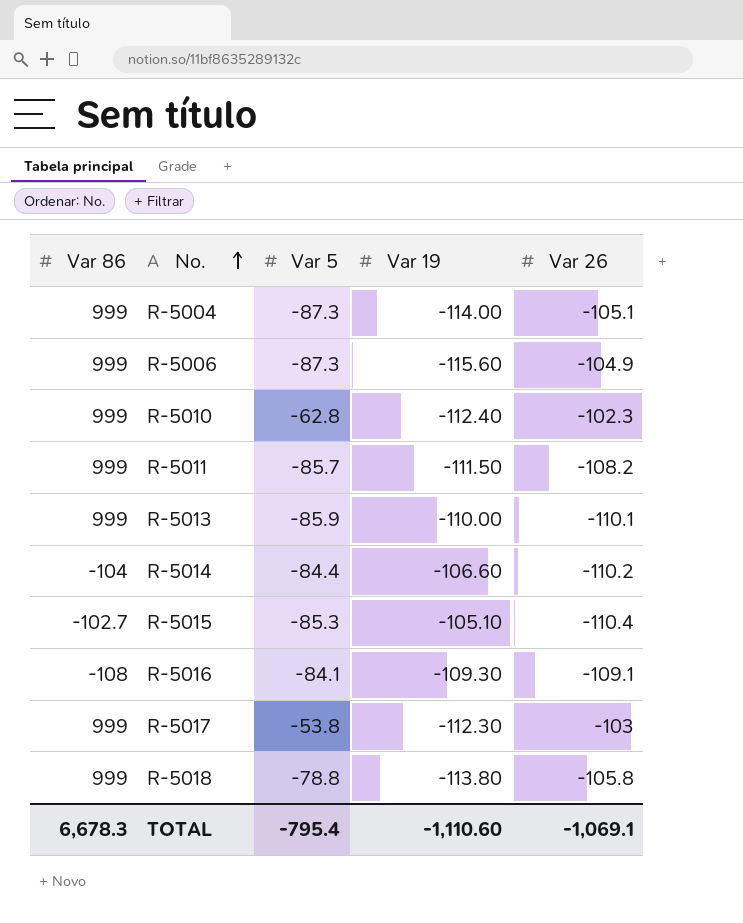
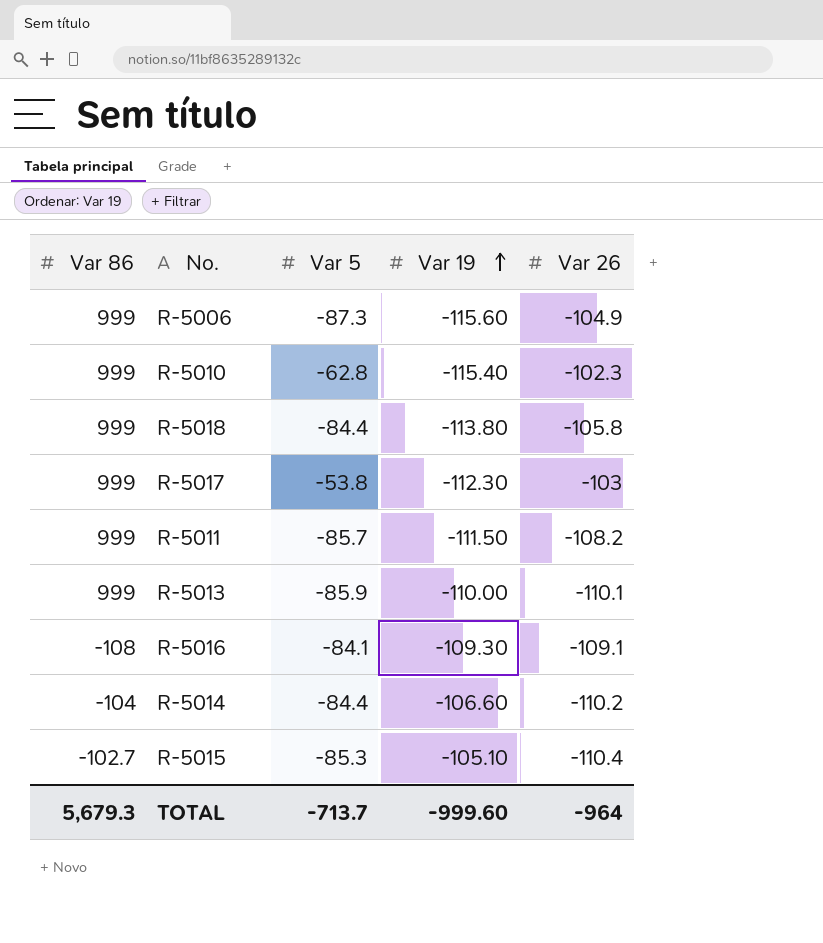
row order: No. ascending -> Var 19 ascending
row R-5004: 999 | -87.3 | -114.00 | -105.1 -> none
R-5010 | Var 19: -112.40 -> -115.40
R-5018 | Var 5: -78.8 -> -84.4
TOTAL | Var 86: 6,678.3 -> 5,679.3
TOTAL | Var 5: -795.4 -> -713.7
TOTAL | Var 19: -1,110.60 -> -999.60
TOTAL | Var 26: -1,069.1 -> -964

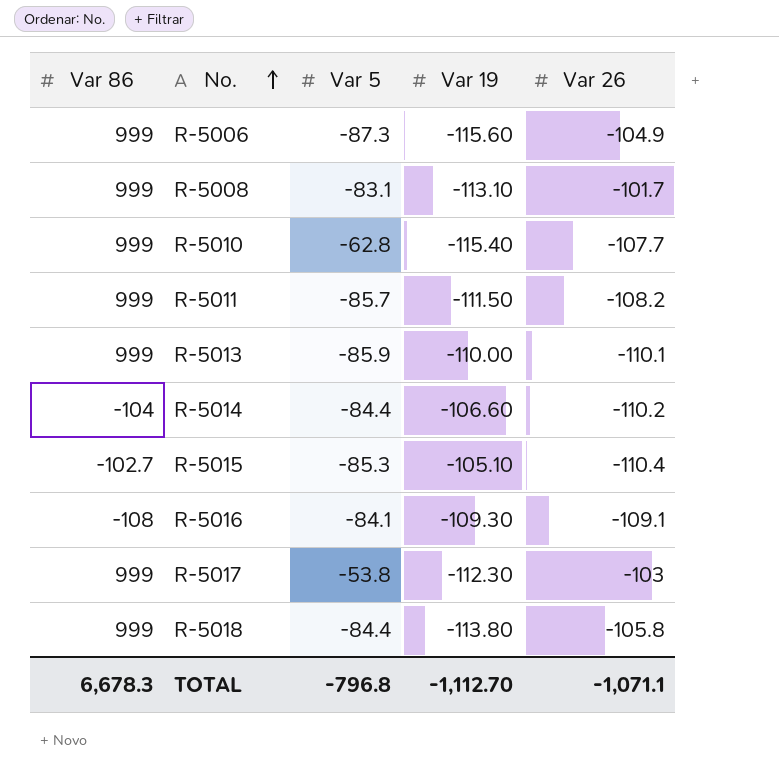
row order: Var 19 ascending -> No. ascending
row R-5008: none -> 999 | -83.1 | -113.10 | -101.7
R-5010 | Var 26: -102.3 -> -107.7
TOTAL | Var 86: 5,679.3 -> 6,678.3
TOTAL | Var 5: -713.7 -> -796.8
TOTAL | Var 19: -999.60 -> -1,112.70
TOTAL | Var 26: -964 -> -1,071.1

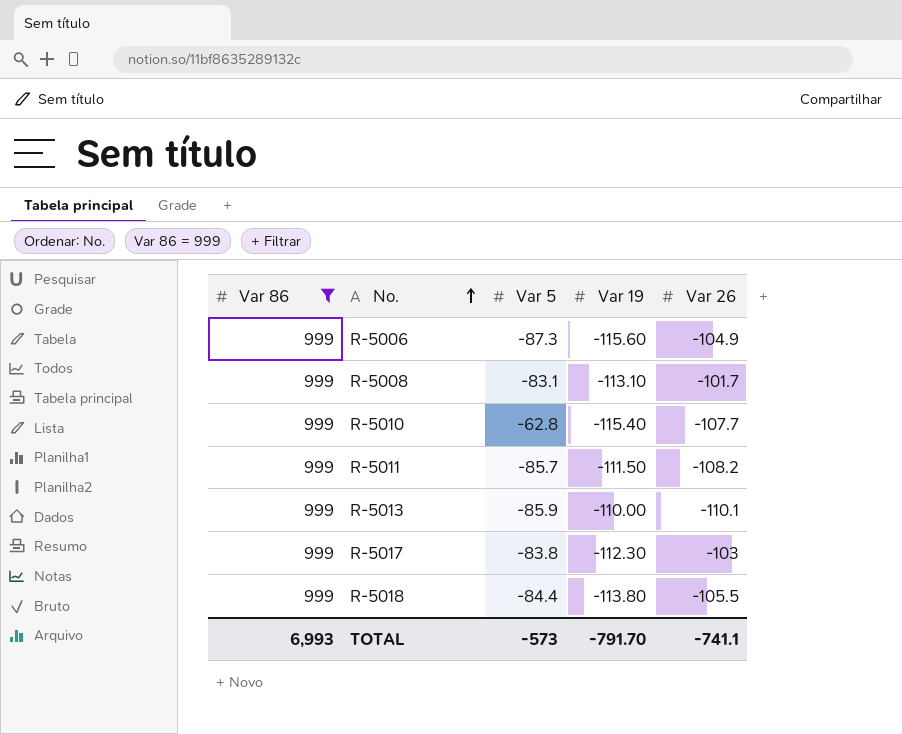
filter: none -> Var 86 = 999
R-5017 | Var 5: -53.8 -> -83.8
R-5018 | Var 26: -105.8 -> -105.5
TOTAL | Var 86: 6,678.3 -> 6,993
TOTAL | Var 5: -796.8 -> -573
TOTAL | Var 19: -1,112.70 -> -791.70
TOTAL | Var 26: -1,071.1 -> -741.1

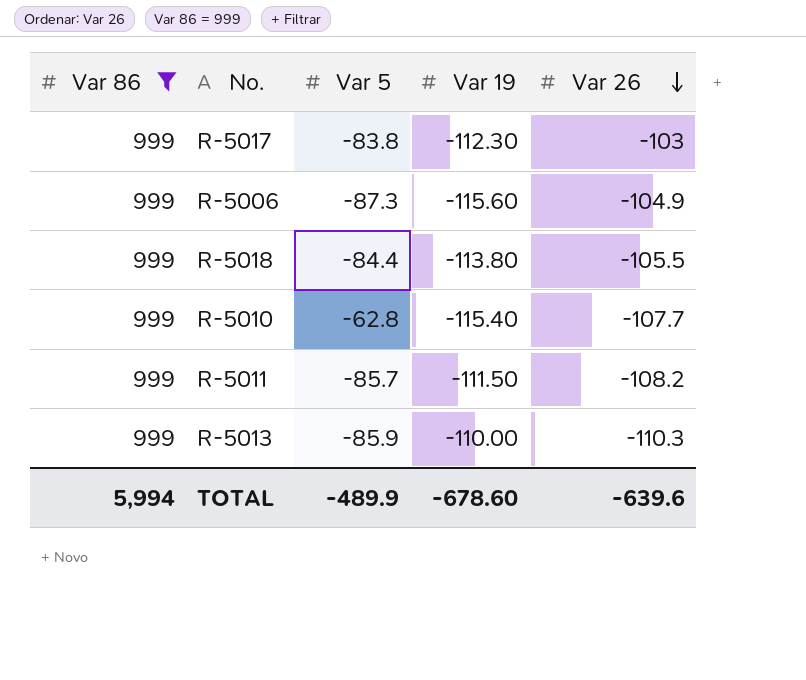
row order: No. ascending -> Var 26 descending
row R-5008: 999 | -83.1 | -113.10 | -101.7 -> none
R-5013 | Var 26: -110.1 -> -110.3
TOTAL | Var 86: 6,993 -> 5,994
TOTAL | Var 5: -573 -> -489.9
TOTAL | Var 19: -791.70 -> -678.60
TOTAL | Var 26: -741.1 -> -639.6

